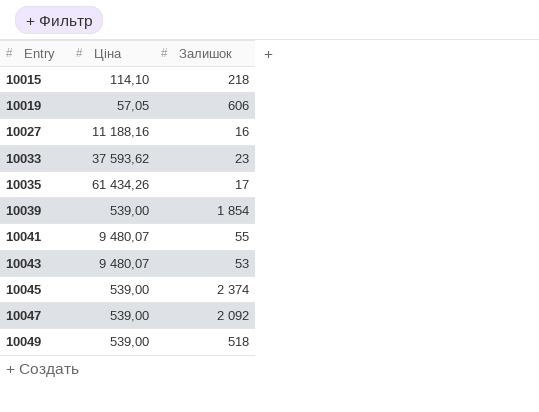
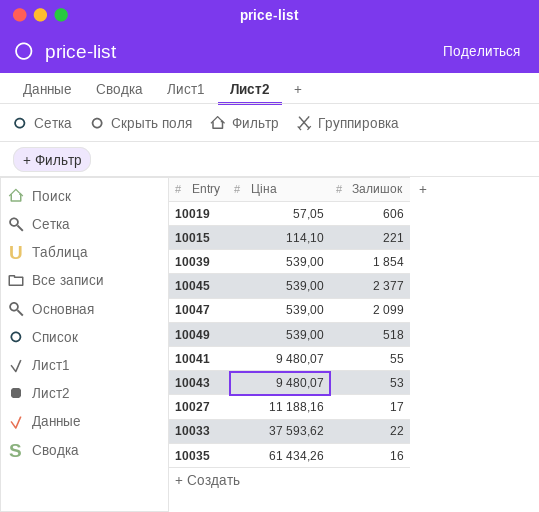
row order: Entry ascending -> Ціна ascending
10015 | Залишок: 218 -> 221
10045 | Залишок: 2 374 -> 2 377
10047 | Залишок: 2 092 -> 2 099
10027 | Залишок: 16 -> 17
10033 | Залишок: 23 -> 22
10035 | Залишок: 17 -> 16

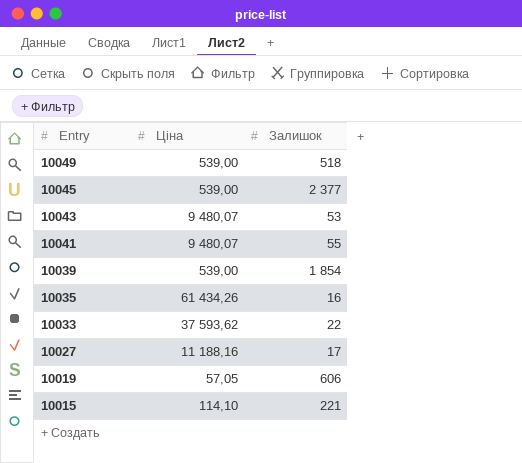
row order: Ціна ascending -> Entry descending
row 10047: 539,00 | 2 099 -> none

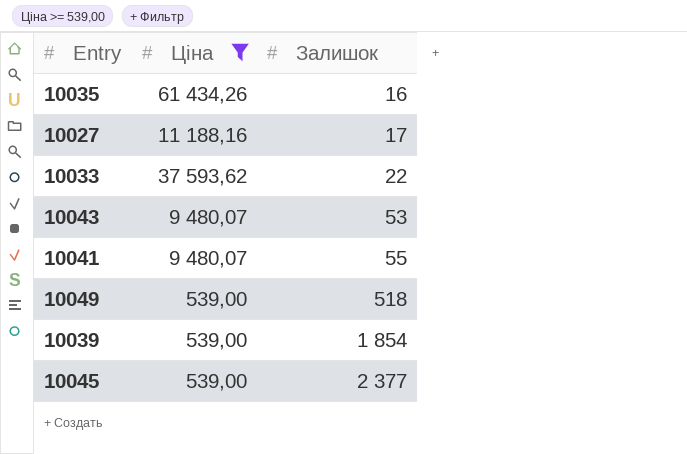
filter: none -> Ціна >= 539,00
row order: Entry descending -> Залишок ascending

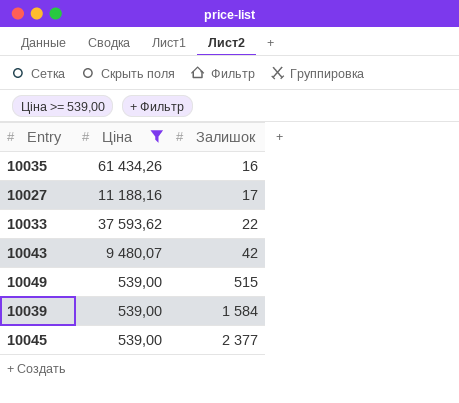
row 10041: 9 480,07 | 55 -> none
10043 | Залишок: 53 -> 42
10049 | Залишок: 518 -> 515
10039 | Залишок: 1 854 -> 1 584

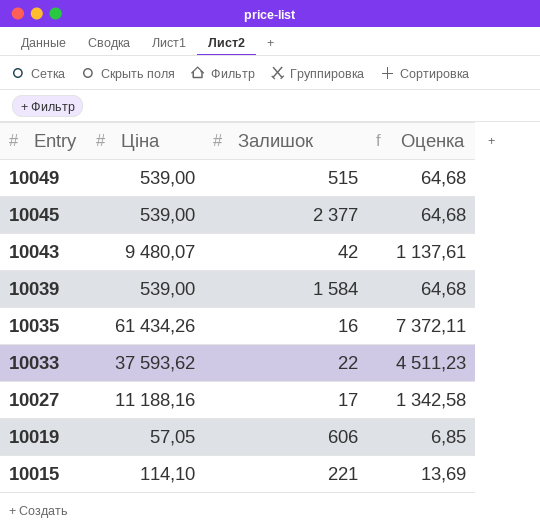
filter: Ціна >= 539,00 -> none
row order: Залишок ascending -> Entry descending
column Оценка | formula: none -> [Ціна] * 0,12

